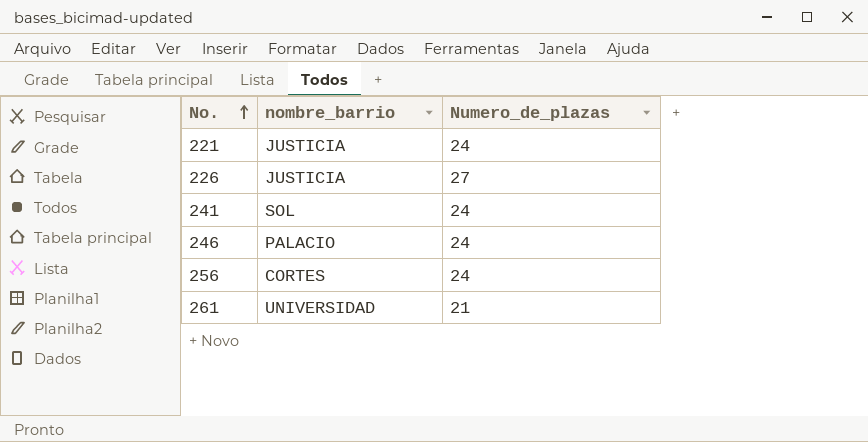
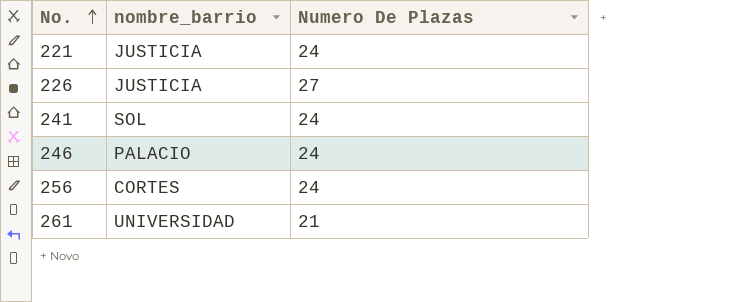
column name: Numero_de_plazas -> Numero De Plazas

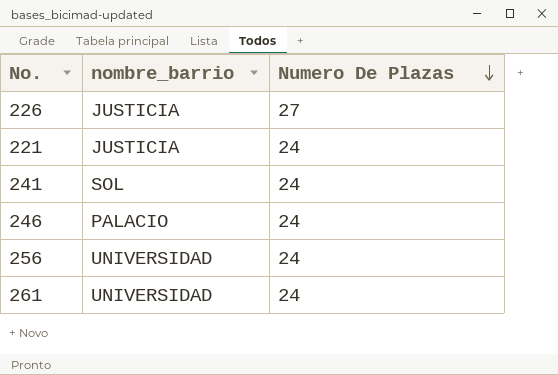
row order: No. ascending -> Numero De Plazas descending
256 | nombre_barrio: CORTES -> UNIVERSIDAD
261 | Numero De Plazas: 21 -> 24

